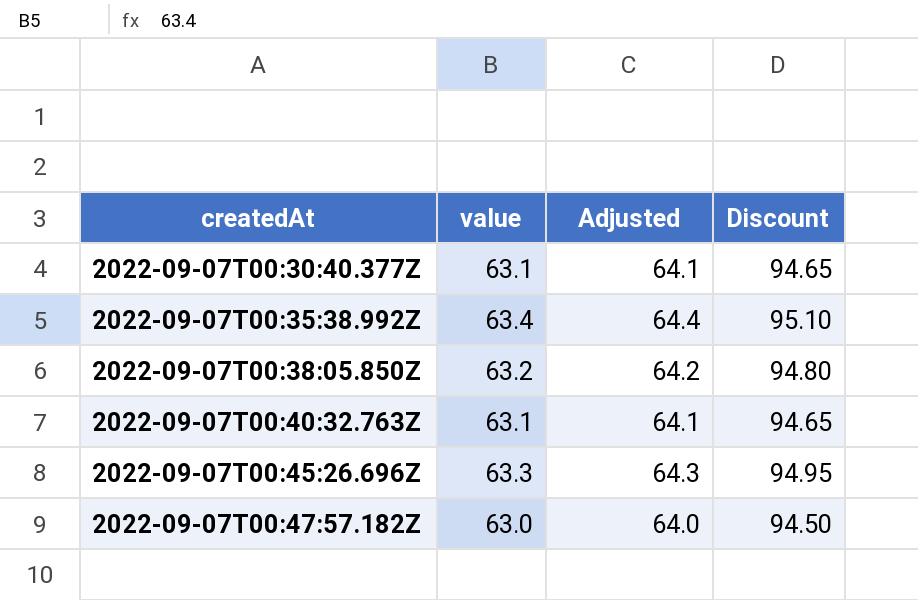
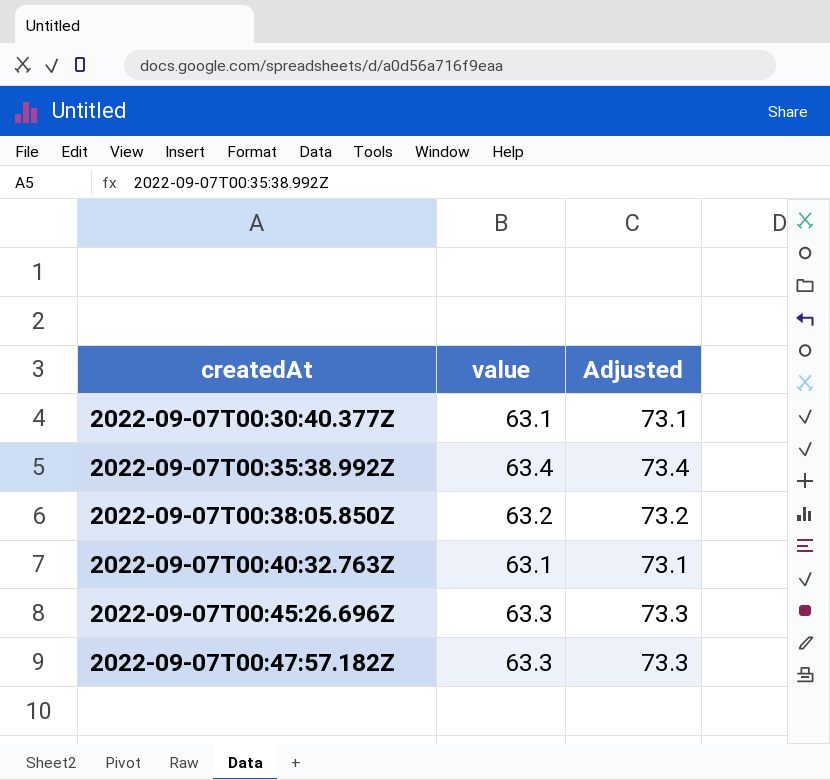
column Discount | formula: [value] * 1.5 -> none
column Adjusted | formula: [value] + 1 -> [value] + 10
2022-09-07T00:47:57.182Z | value: 63.0 -> 63.3

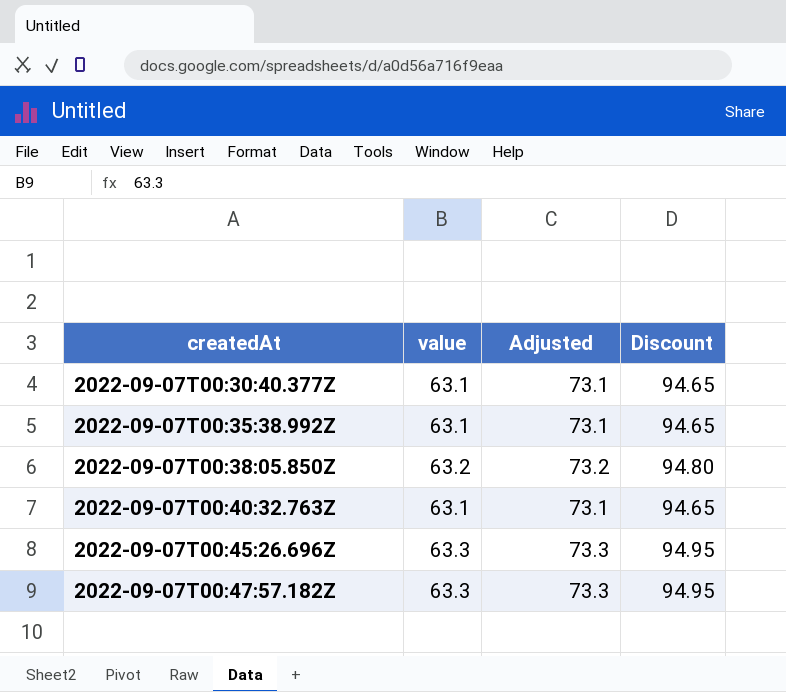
column Discount | formula: none -> [value] * 1.5
2022-09-07T00:35:38.992Z | value: 63.4 -> 63.1
2022-09-07T00:35:38.992Z | Adjusted: 73.4 -> 73.1

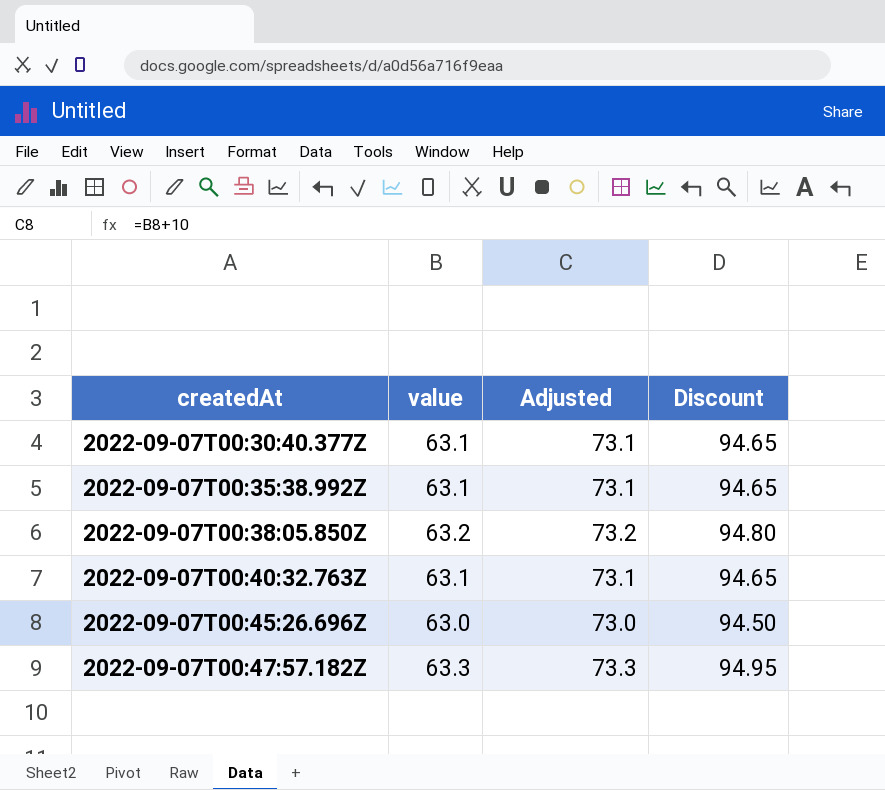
2022-09-07T00:45:26.696Z | value: 63.3 -> 63.0
2022-09-07T00:45:26.696Z | Adjusted: 73.3 -> 73.0
2022-09-07T00:45:26.696Z | Discount: 94.95 -> 94.50

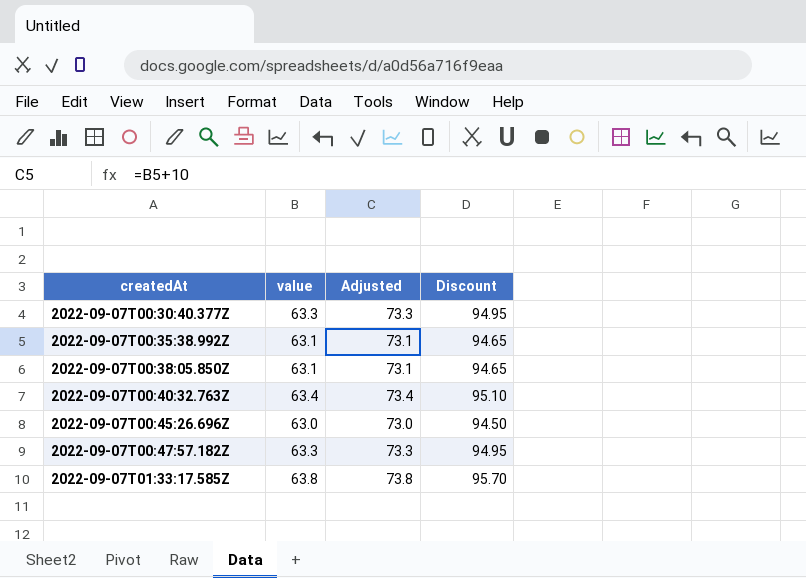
2022-09-07T00:30:40.377Z | value: 63.1 -> 63.3
2022-09-07T00:30:40.377Z | Adjusted: 73.1 -> 73.3
2022-09-07T00:30:40.377Z | Discount: 94.65 -> 94.95
2022-09-07T00:38:05.850Z | value: 63.2 -> 63.1
2022-09-07T00:38:05.850Z | Adjusted: 73.2 -> 73.1
2022-09-07T00:38:05.850Z | Discount: 94.80 -> 94.65
2022-09-07T00:40:32.763Z | value: 63.1 -> 63.4
2022-09-07T00:40:32.763Z | Adjusted: 73.1 -> 73.4
2022-09-07T00:40:32.763Z | Discount: 94.65 -> 95.10
row 2022-09-07T01:33:17.585Z: none -> 63.8 | 73.8 | 95.70

